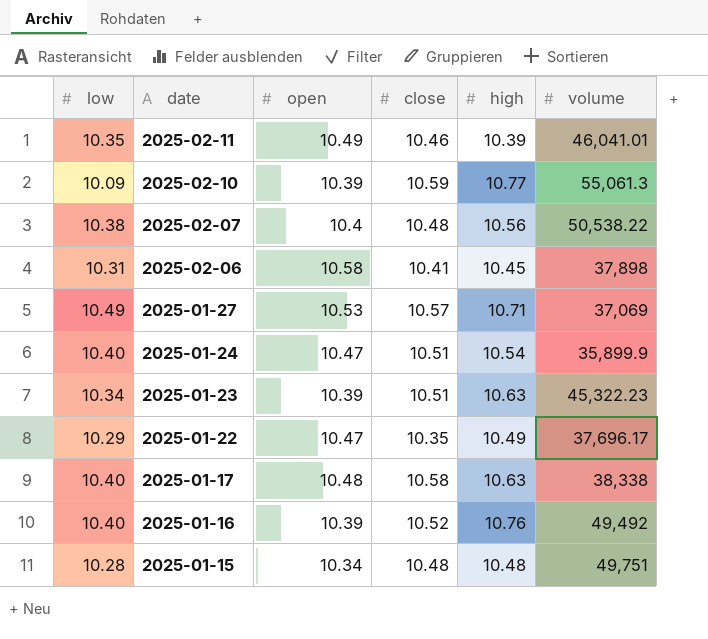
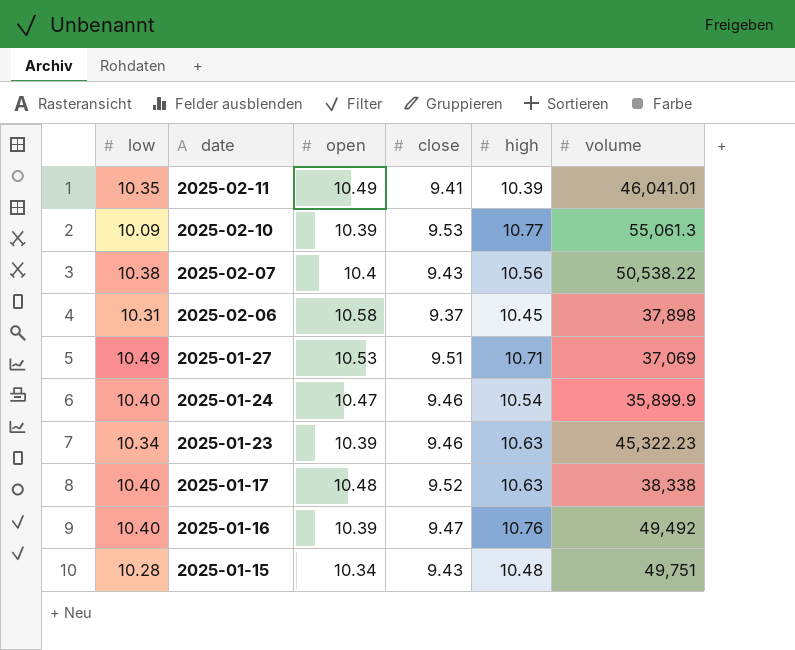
row 2025-01-22: 10.29 | 10.47 | 10.35 | 10.49 | 37,696.17 -> none
2025-02-11 | close: 10.46 -> 9.41
2025-02-10 | close: 10.59 -> 9.53
2025-02-07 | close: 10.48 -> 9.43
2025-02-06 | close: 10.41 -> 9.37
2025-01-27 | close: 10.57 -> 9.51
2025-01-24 | close: 10.51 -> 9.46
2025-01-23 | close: 10.51 -> 9.46
2025-01-17 | close: 10.58 -> 9.52
2025-01-16 | close: 10.52 -> 9.47
2025-01-15 | close: 10.48 -> 9.43

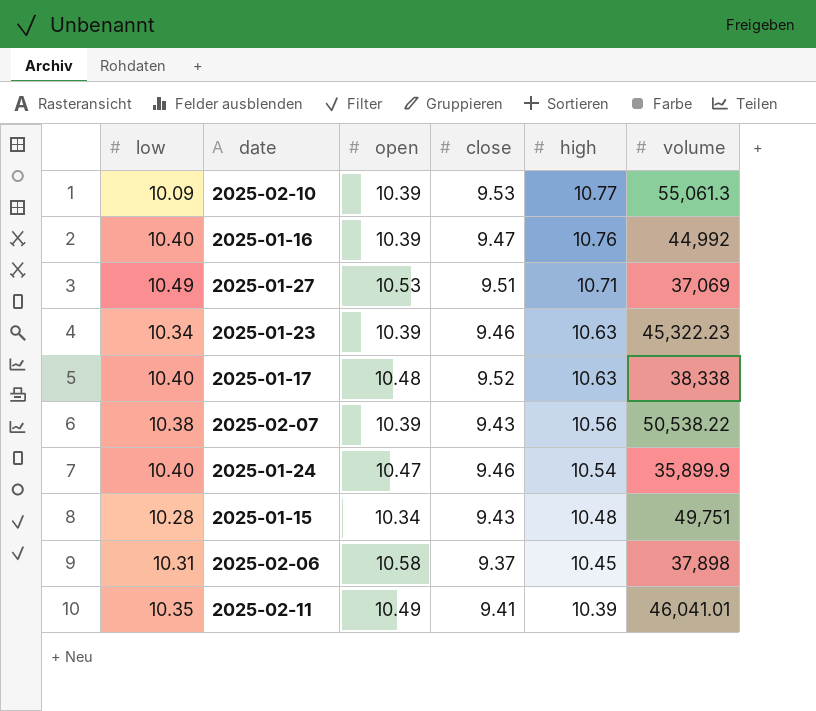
row order: date descending -> high descending
2025-01-16 | volume: 49,492 -> 44,992
2025-02-07 | open: 10.4 -> 10.39

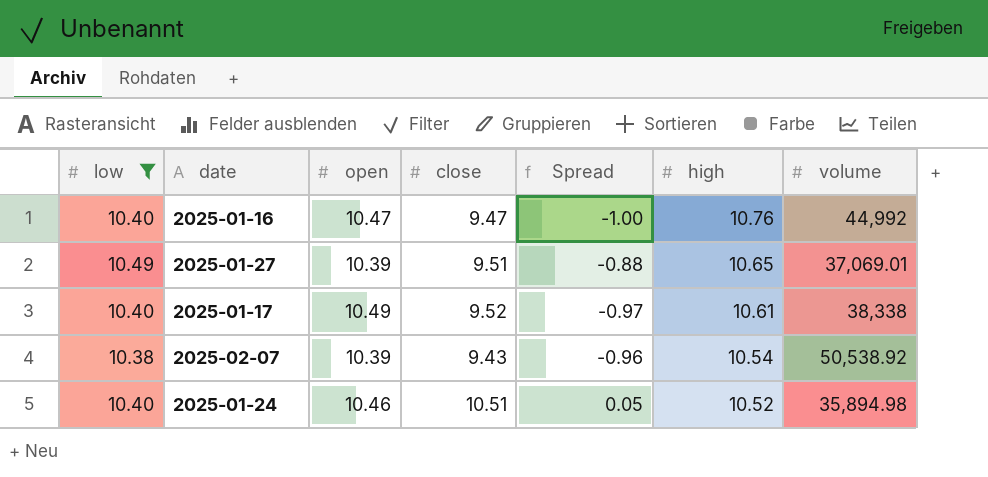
filter: none -> low >= 10.38
column Spread | formula: none -> [close] - [open]
2025-01-16 | open: 10.39 -> 10.47
2025-01-27 | open: 10.53 -> 10.39
2025-01-27 | high: 10.71 -> 10.65
2025-01-27 | volume: 37,069 -> 37,069.01
2025-01-17 | open: 10.48 -> 10.49
2025-01-17 | high: 10.63 -> 10.61
2025-02-07 | high: 10.56 -> 10.54
2025-02-07 | volume: 50,538.22 -> 50,538.92
2025-01-24 | open: 10.47 -> 10.46
2025-01-24 | close: 9.46 -> 10.51
2025-01-24 | high: 10.54 -> 10.52
2025-01-24 | volume: 35,899.9 -> 35,894.98

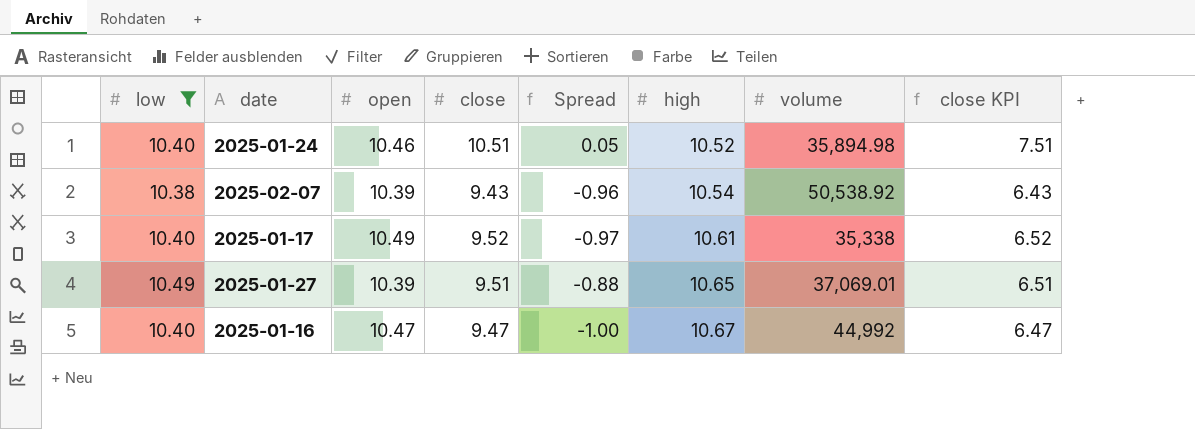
row order: high descending -> high ascending
column close KPI | formula: none -> [close] - 3
2025-01-17 | volume: 38,338 -> 35,338
2025-01-16 | high: 10.76 -> 10.67

